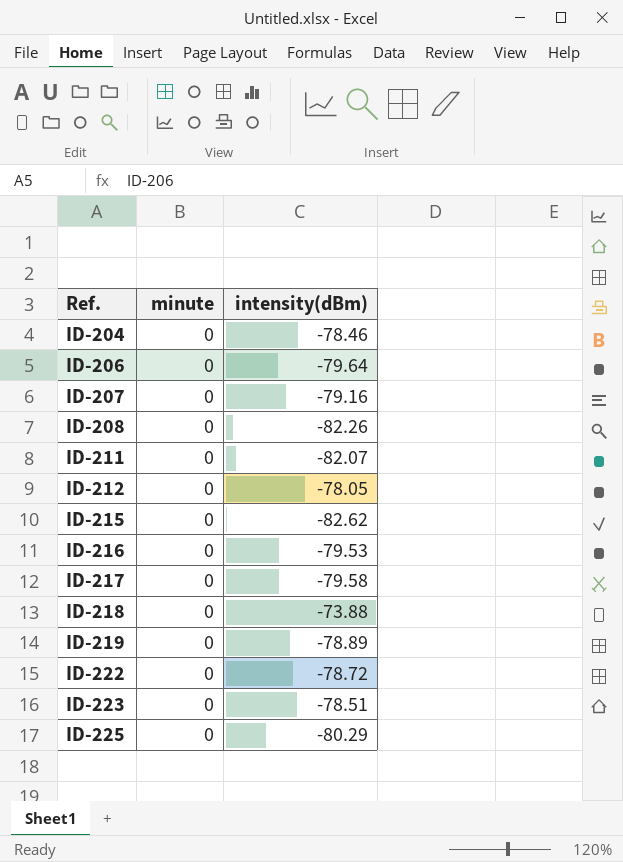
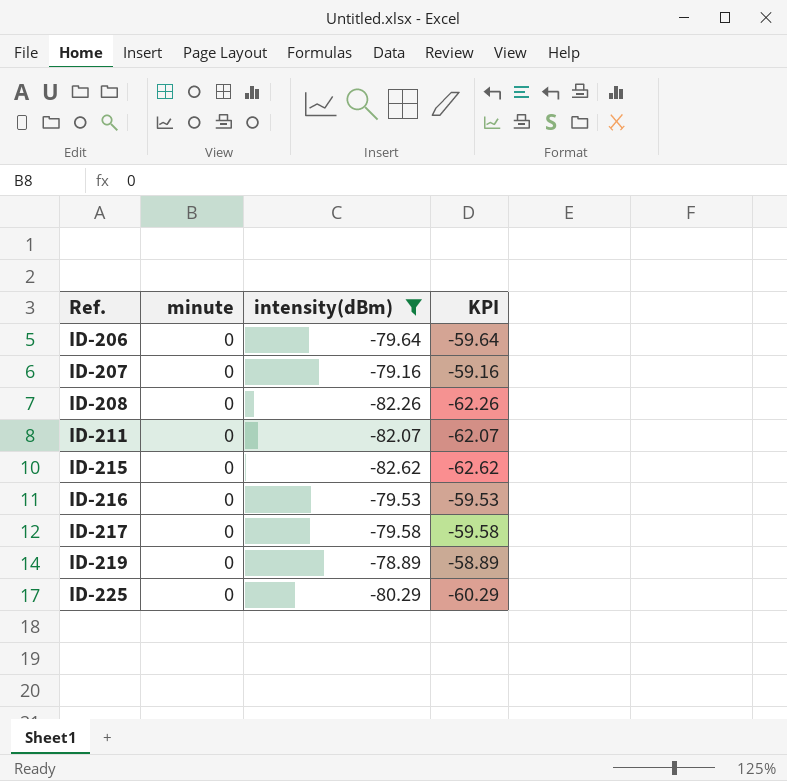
filter: none -> intensity(dBm) <= -78.89
column KPI | formula: none -> [intensity(dBm)] + 20

